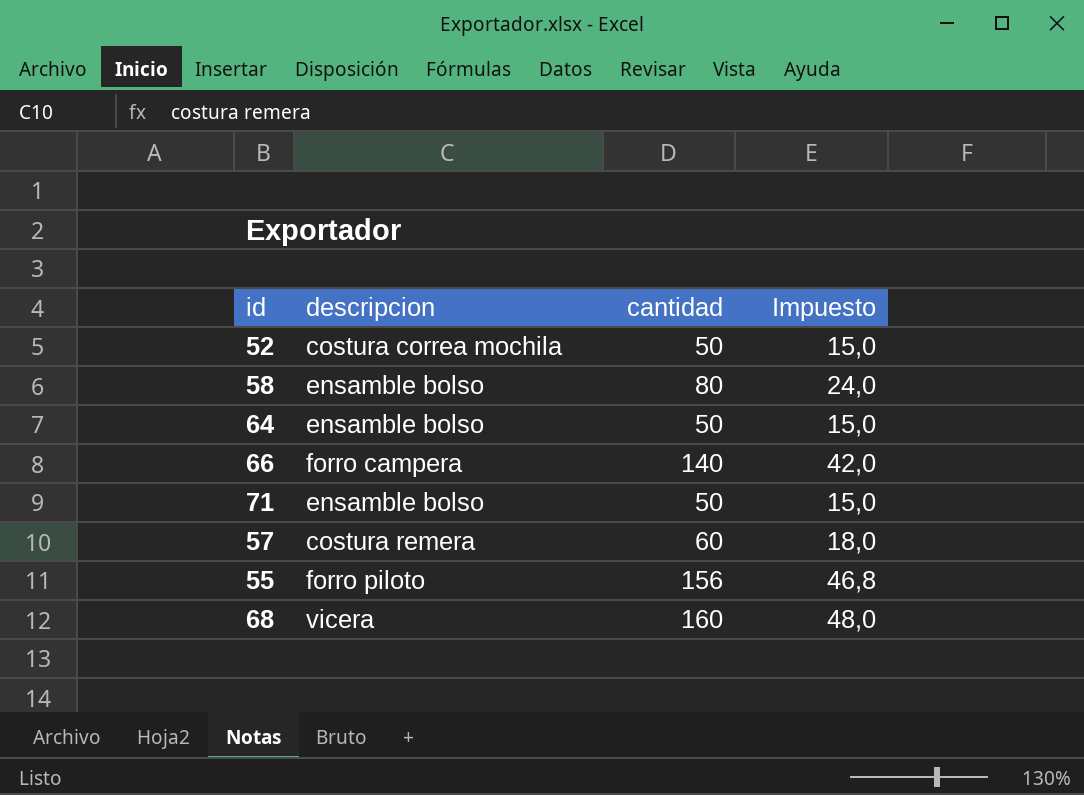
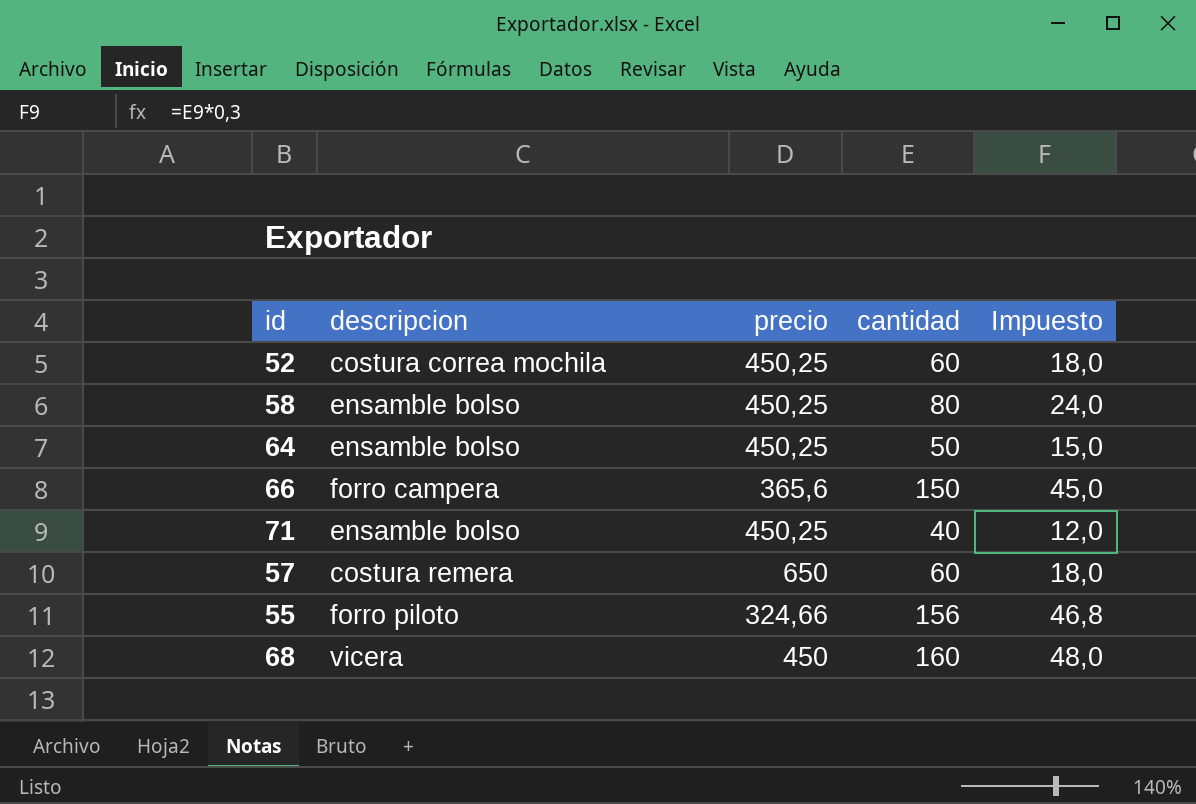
column precio | position: none -> 3
52 | cantidad: 50 -> 60
52 | Impuesto: 15,0 -> 18,0
66 | cantidad: 140 -> 150
66 | Impuesto: 42,0 -> 45,0
71 | cantidad: 50 -> 40
71 | Impuesto: 15,0 -> 12,0

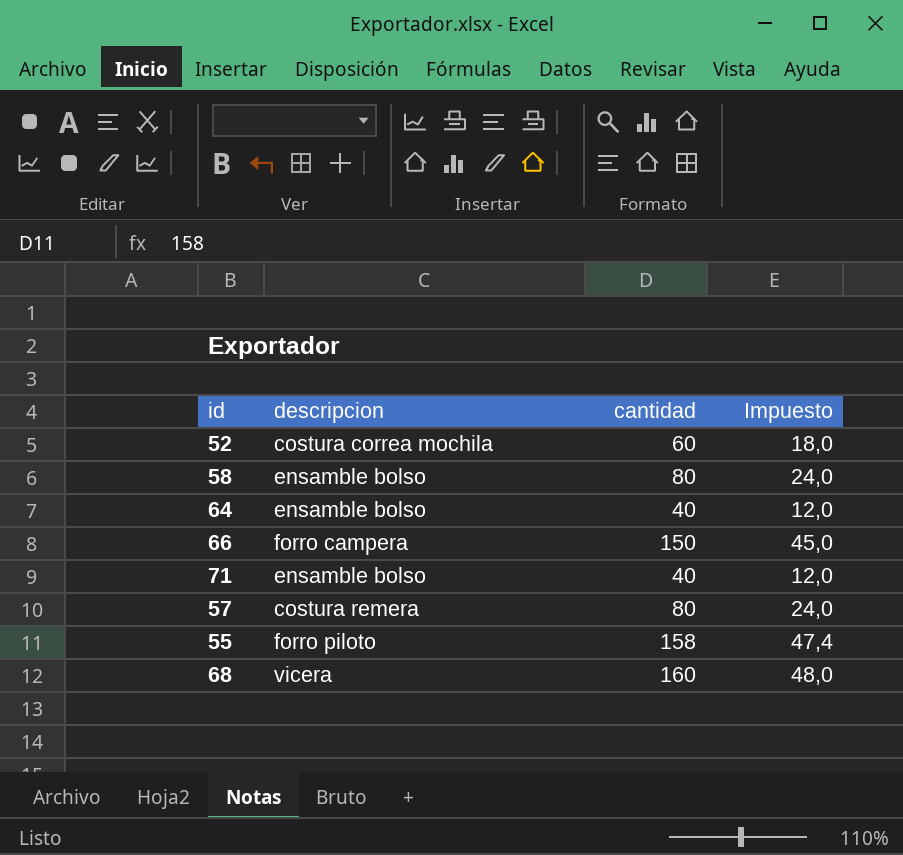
column precio | position: 3 -> none
64 | cantidad: 50 -> 40
64 | Impuesto: 15,0 -> 12,0
57 | cantidad: 60 -> 80
57 | Impuesto: 18,0 -> 24,0
55 | cantidad: 156 -> 158
55 | Impuesto: 46,8 -> 47,4

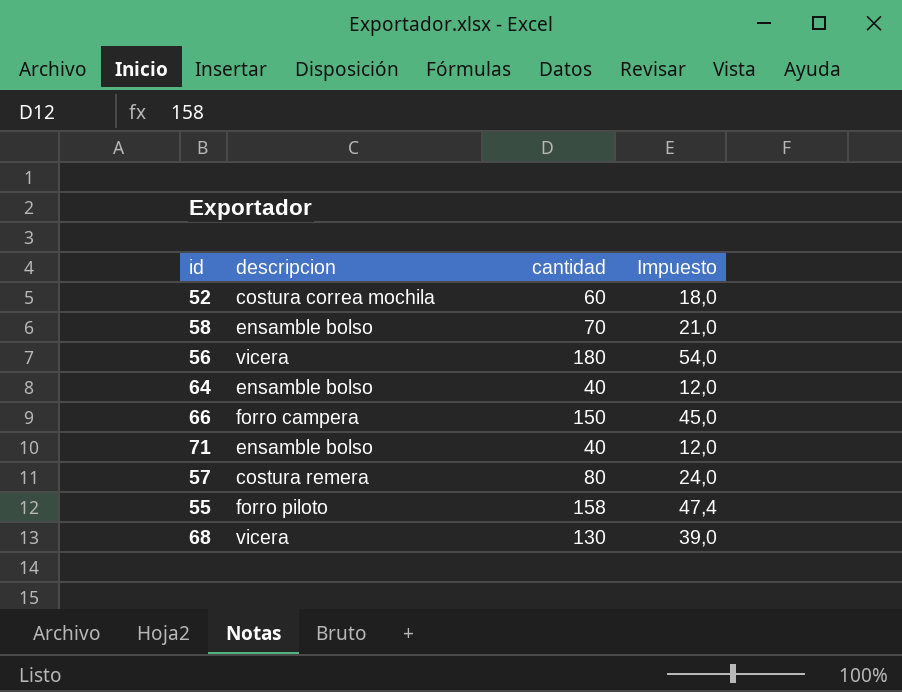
58 | cantidad: 80 -> 70
58 | Impuesto: 24,0 -> 21,0
row 56: none -> vicera | 180 | 54,0
68 | cantidad: 160 -> 130
68 | Impuesto: 48,0 -> 39,0

